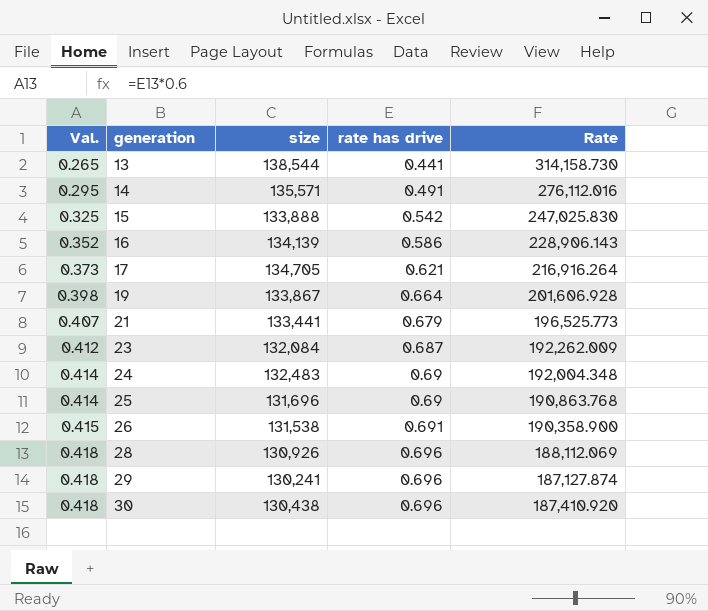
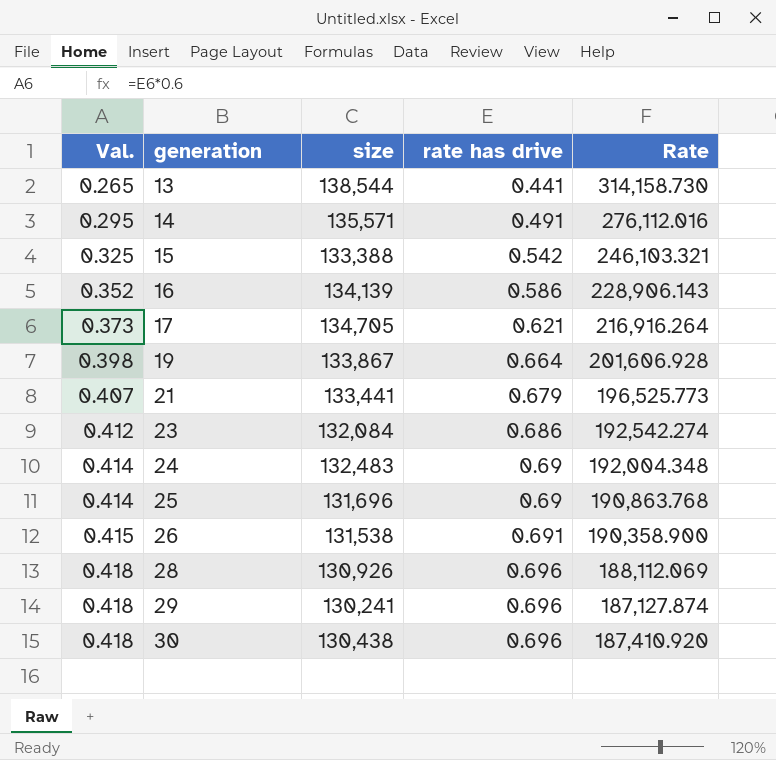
15 | size: 133,888 -> 133,388
15 | Rate: 247,025.830 -> 246,103.321
23 | rate has drive: 0.687 -> 0.686
23 | Rate: 192,262.009 -> 192,542.274

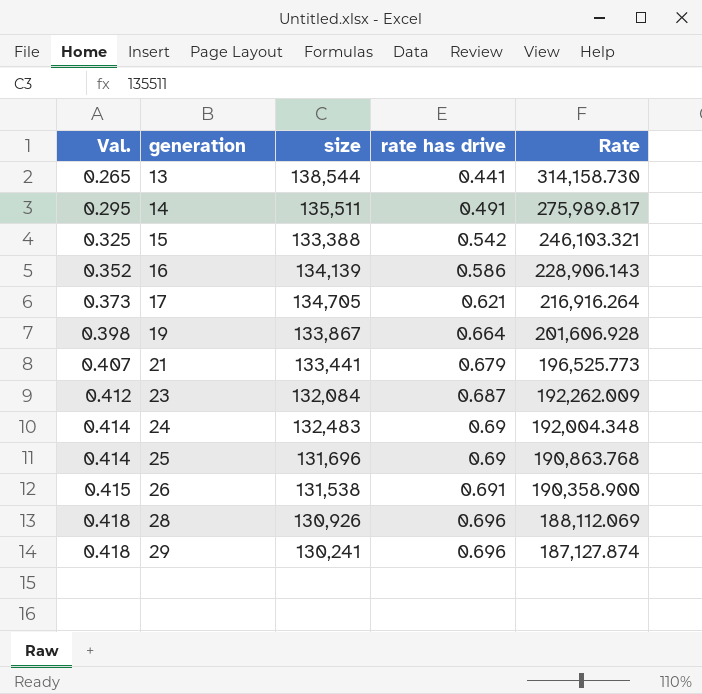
row 30: 0.418 | 130,438 | 0.696 | 187,410.920 -> none
14 | size: 135,571 -> 135,511
14 | Rate: 276,112.016 -> 275,989.817
23 | rate has drive: 0.686 -> 0.687
23 | Rate: 192,542.274 -> 192,262.009

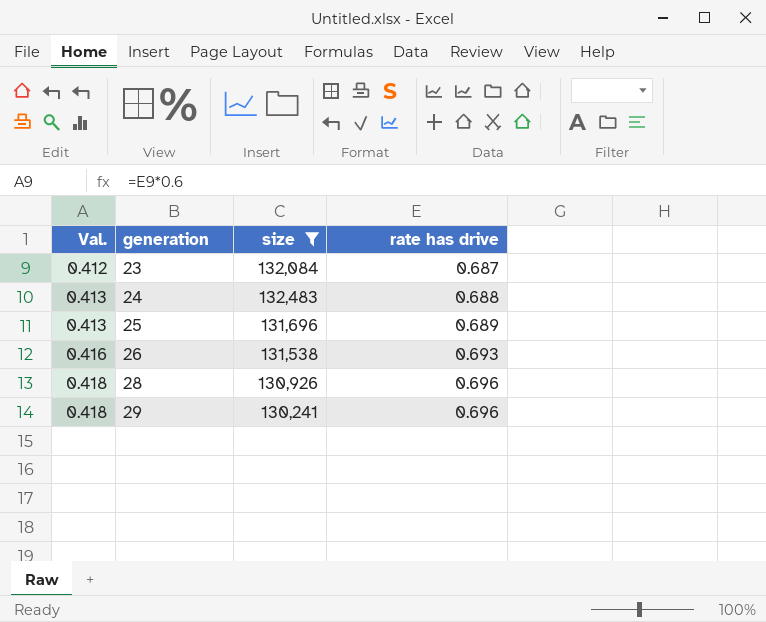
filter: none -> size <= 132,483
column Rate | formula: [size] / [rate has drive] -> none
24 | Val.: 0.414 -> 0.413
24 | rate has drive: 0.69 -> 0.688
25 | Val.: 0.414 -> 0.413
25 | rate has drive: 0.69 -> 0.689
26 | Val.: 0.415 -> 0.416
26 | rate has drive: 0.691 -> 0.693

